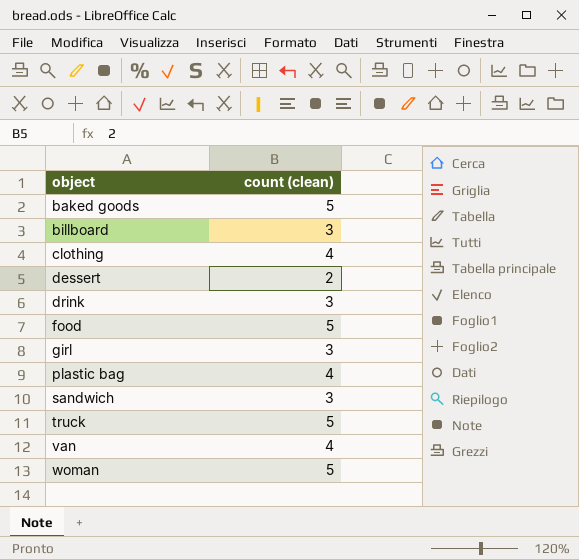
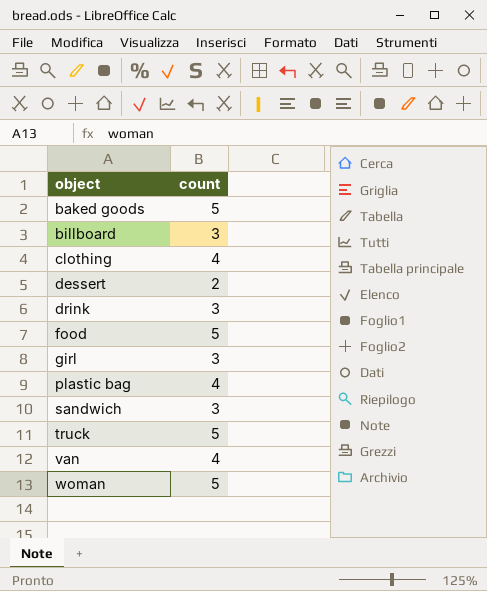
column name: count (clean) -> count

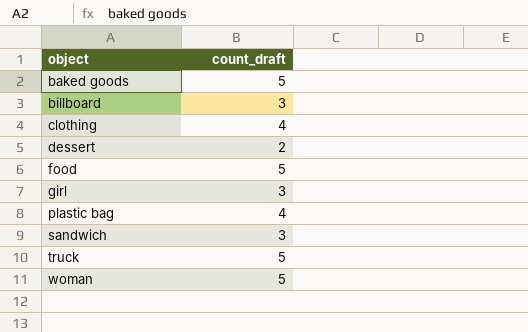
column name: count -> count_draft
row drink: 3 -> none
row van: 4 -> none

